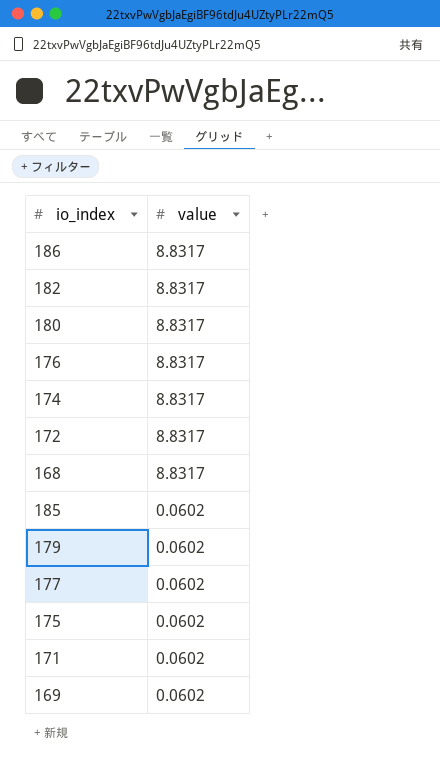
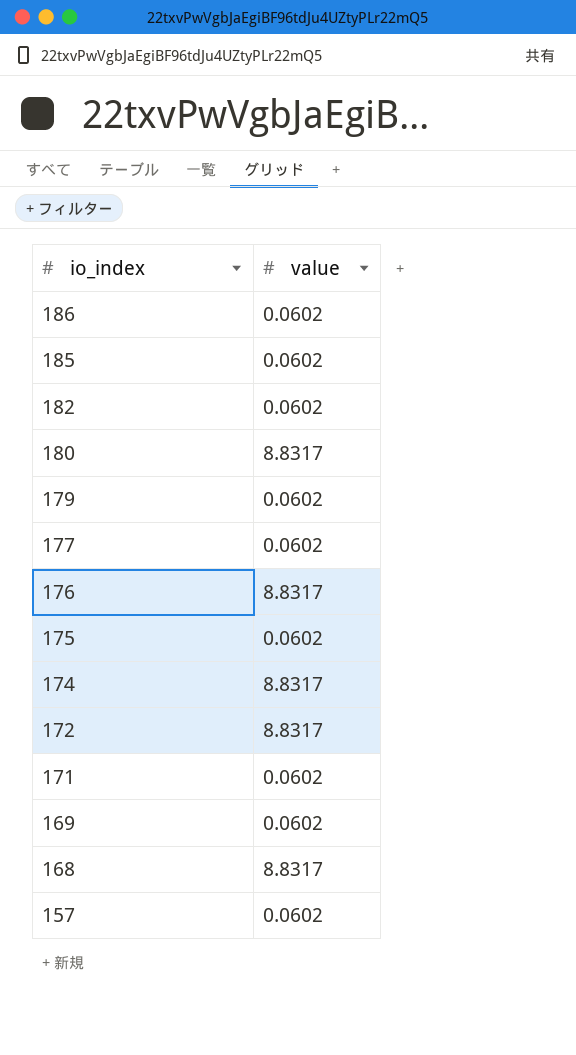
row order: value descending -> io_index descending
186 | value: 8.8317 -> 0.0602
182 | value: 8.8317 -> 0.0602
row 157: none -> 0.0602

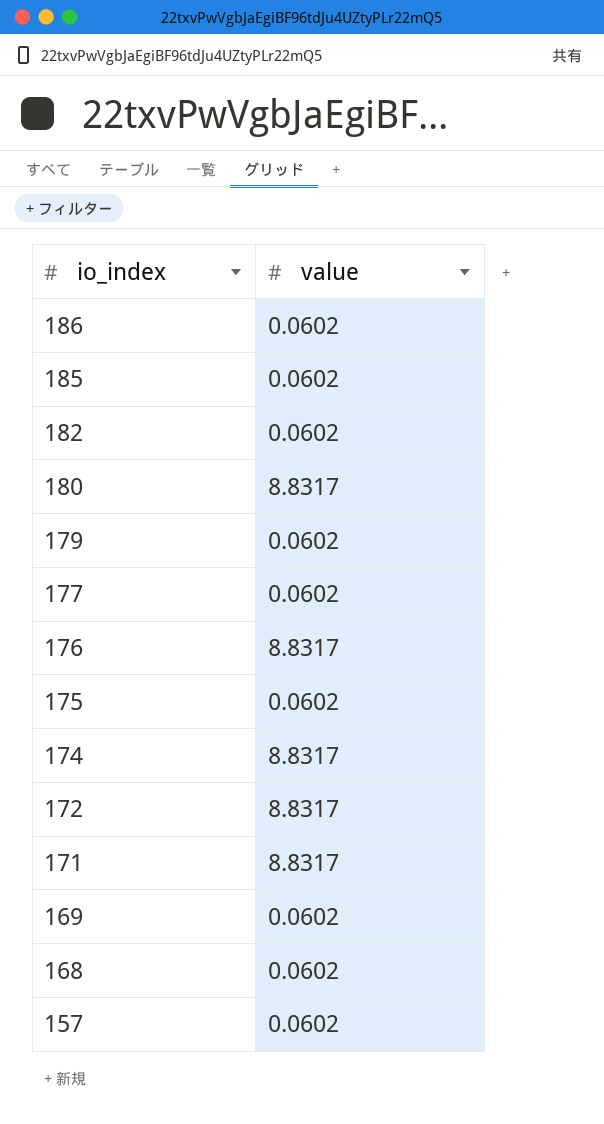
171 | value: 0.0602 -> 8.8317
168 | value: 8.8317 -> 0.0602

